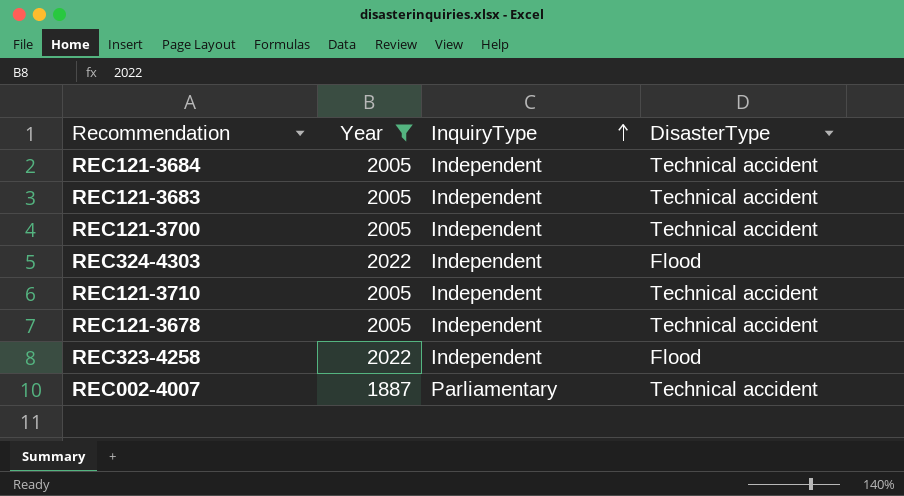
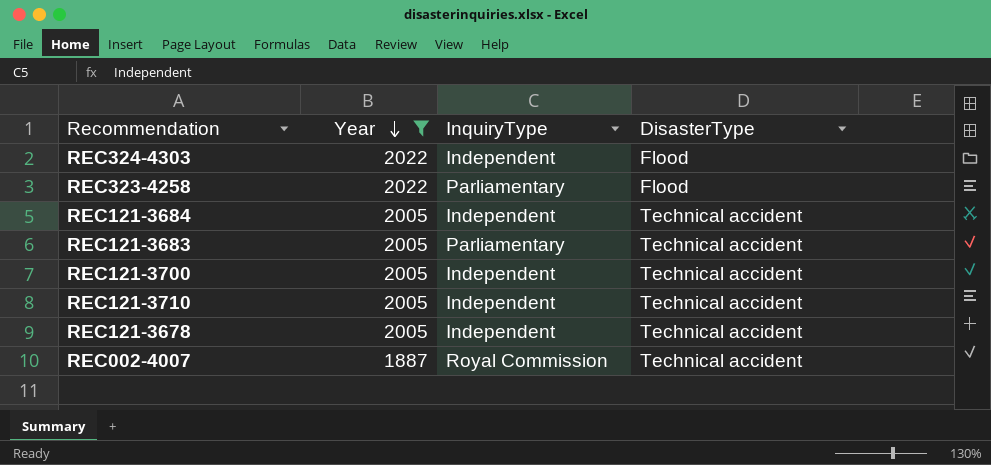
row order: InquiryType ascending -> Year descending
REC323-4258 | InquiryType: Independent -> Parliamentary
REC121-3683 | InquiryType: Independent -> Parliamentary
REC002-4007 | InquiryType: Parliamentary -> Royal Commission

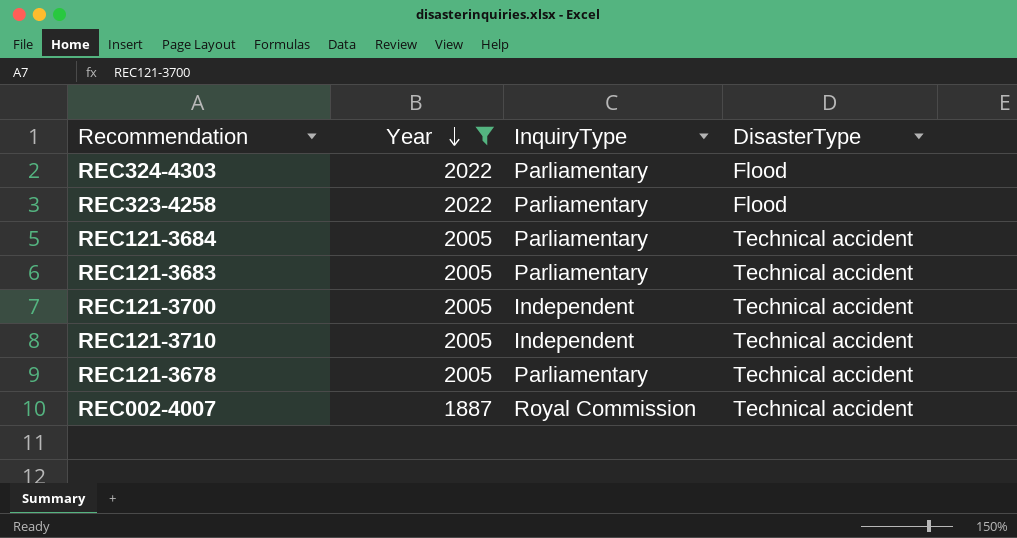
REC324-4303 | InquiryType: Independent -> Parliamentary
REC121-3684 | InquiryType: Independent -> Parliamentary
REC121-3678 | InquiryType: Independent -> Parliamentary

